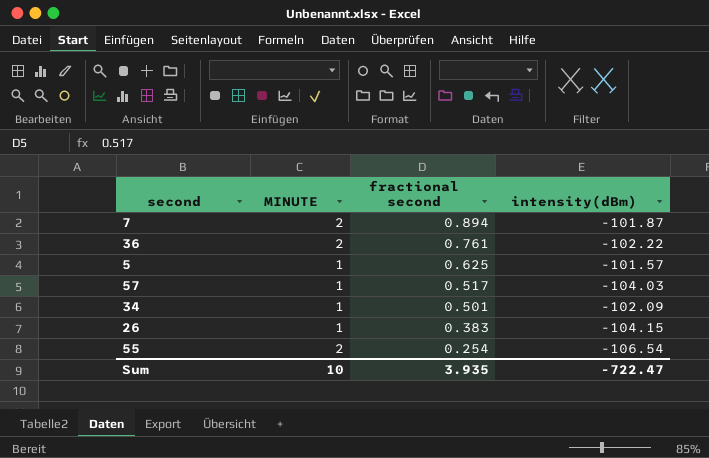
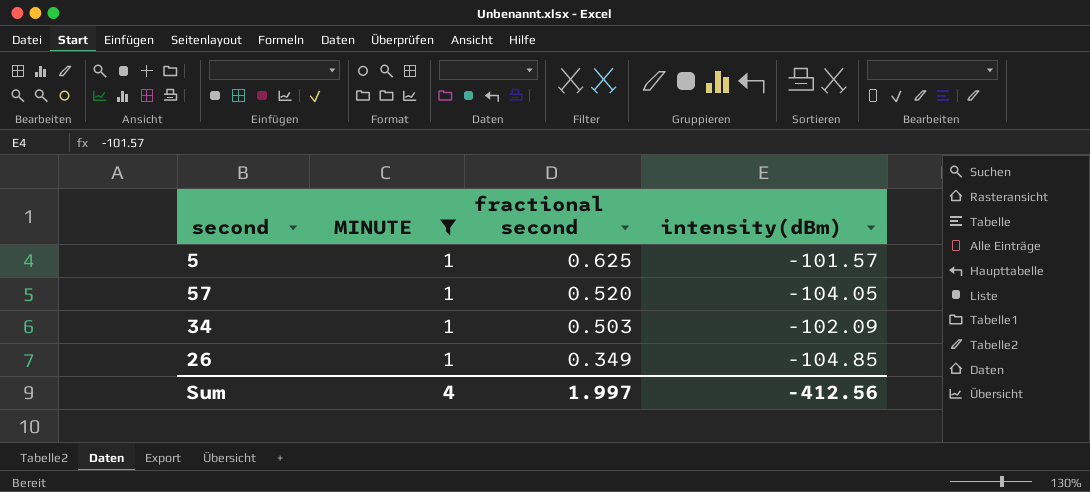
filter: none -> MINUTE = 1
57 | fractional second: 0.517 -> 0.520
57 | intensity(dBm): -104.03 -> -104.05
34 | fractional second: 0.501 -> 0.503
26 | fractional second: 0.383 -> 0.349
26 | intensity(dBm): -104.15 -> -104.85
Sum | MINUTE: 10 -> 4
Sum | fractional second: 3.935 -> 1.997
Sum | intensity(dBm): -722.47 -> -412.56

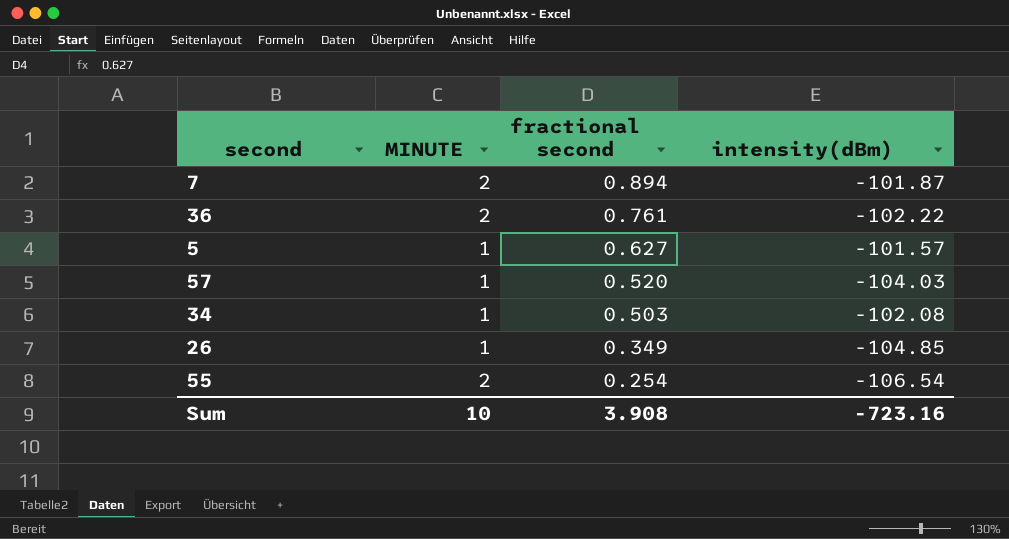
filter: MINUTE = 1 -> none
5 | fractional second: 0.625 -> 0.627
57 | intensity(dBm): -104.05 -> -104.03
34 | intensity(dBm): -102.09 -> -102.08
Sum | MINUTE: 4 -> 10
Sum | fractional second: 1.997 -> 3.908
Sum | intensity(dBm): -412.56 -> -723.16

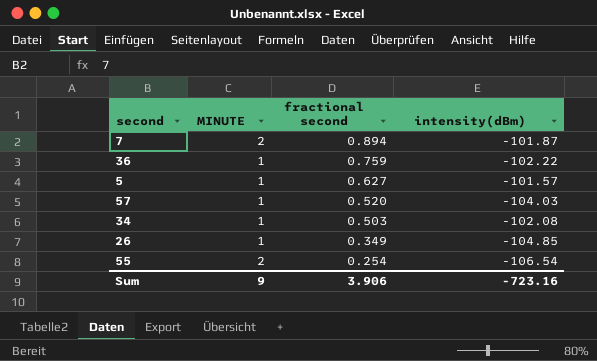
36 | MINUTE: 2 -> 1
36 | fractional second: 0.761 -> 0.759
Sum | MINUTE: 10 -> 9
Sum | fractional second: 3.908 -> 3.906

